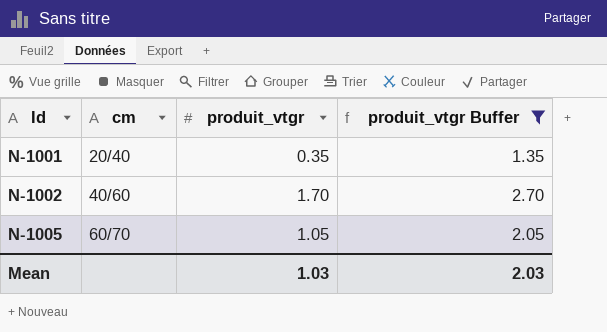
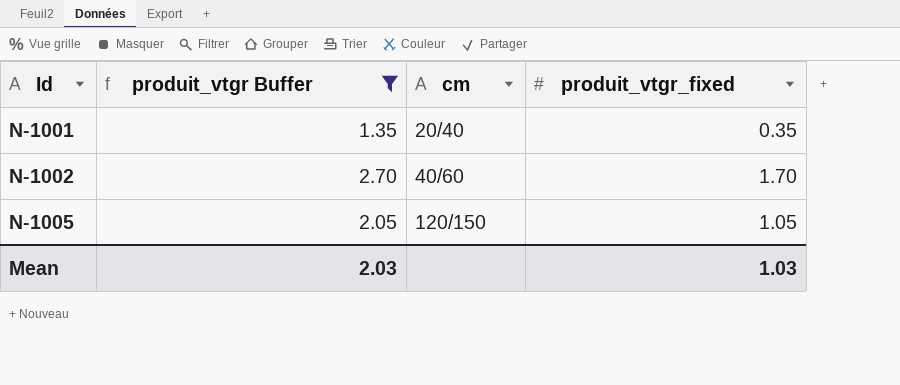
column produit_vtgr Buffer | position: 4 -> 2
column name: produit_vtgr -> produit_vtgr_fixed
N-1005 | cm: 60/70 -> 120/150

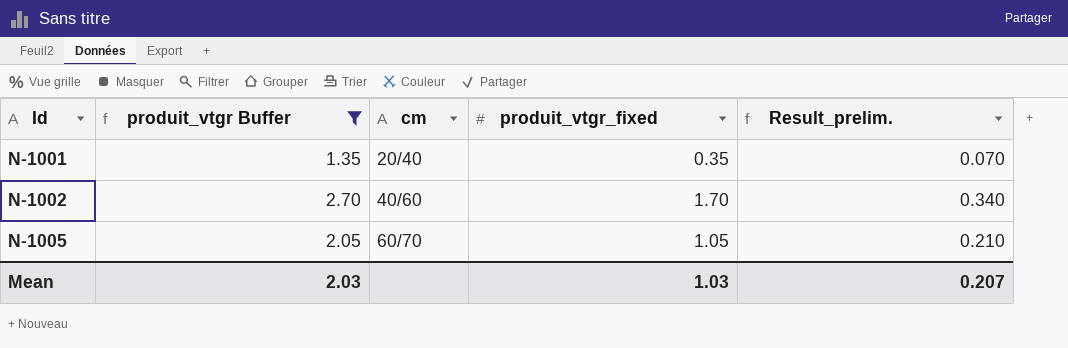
column Result_prelim. | formula: none -> [produit_vtgr_fixed] * 0.2
N-1005 | cm: 120/150 -> 60/70

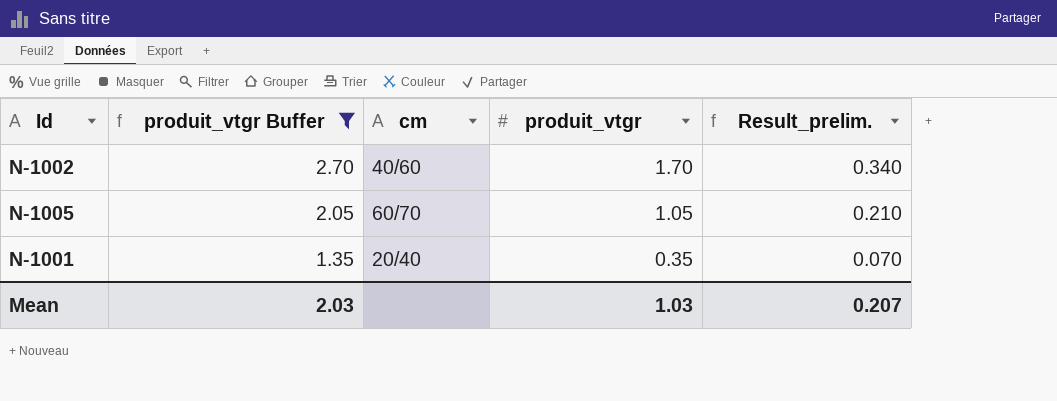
row order: Id ascending -> produit_vtgr Buffer descending
column name: produit_vtgr_fixed -> produit_vtgr

